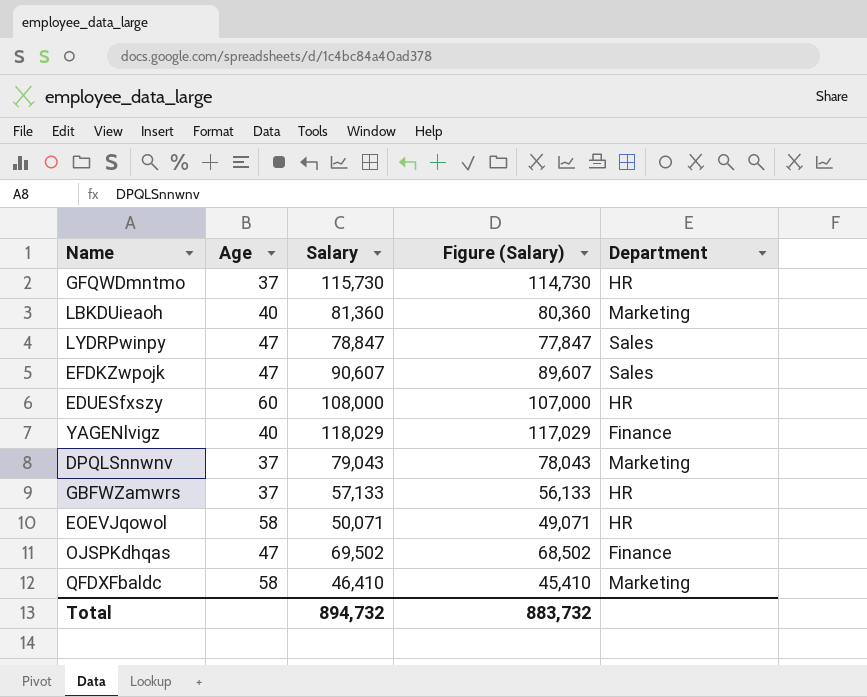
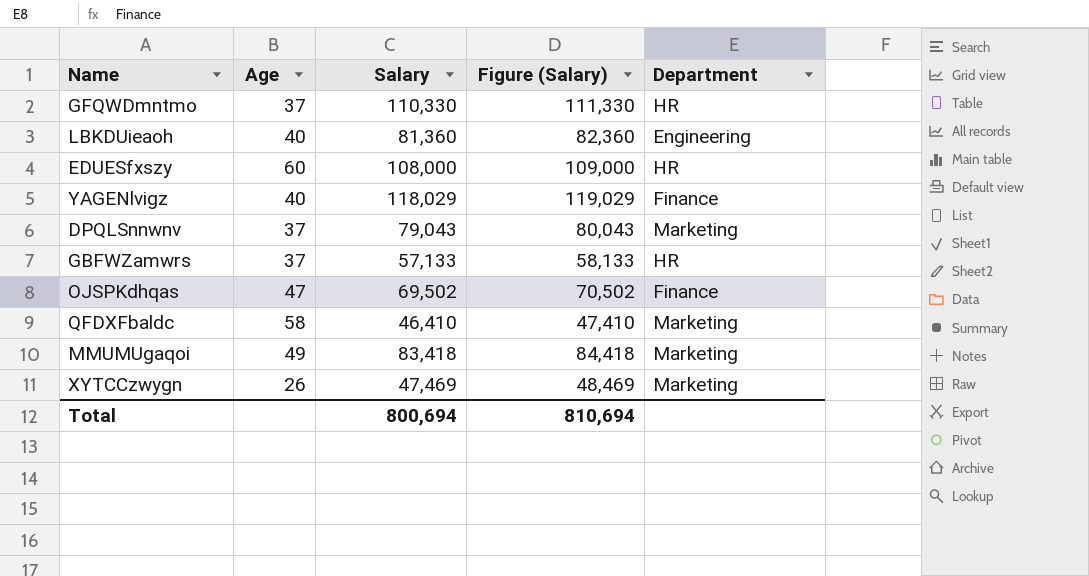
column Figure (Salary) | formula: [Salary] - 1000 -> [Salary] + 1000
row LYDRPwinpy: 47 | 78,847 | 77,847 | Sales -> none
row EFDKZwpojk: 47 | 90,607 | 89,607 | Sales -> none
row EOEVJqowol: 58 | 50,071 | 49,071 | HR -> none
GFQWDmntmo | Salary: 115,730 -> 110,330
LBKDUieaoh | Department: Marketing -> Engineering
row MMUMUgaqoi: none -> 49 | 83,418 | 84,418 | Marketing
row XYTCCzwygn: none -> 26 | 47,469 | 48,469 | Marketing
Total | Salary: 894,732 -> 800,694
Total | Figure (Salary): 883,732 -> 810,694

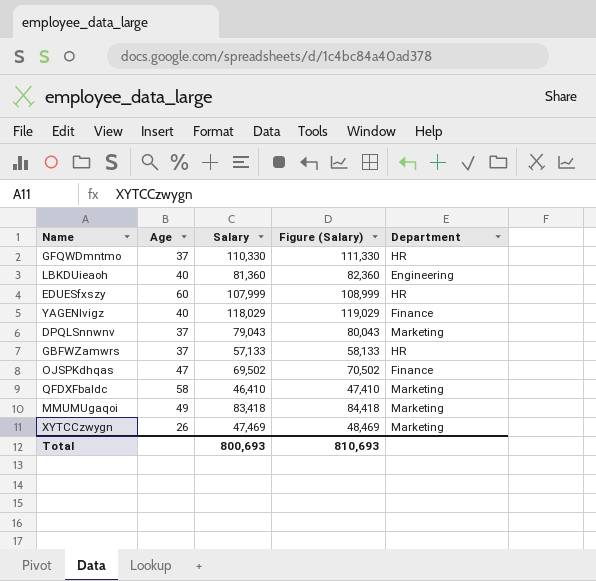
EDUESfxszy | Salary: 108,000 -> 107,999
EDUESfxszy | Figure (Salary): 109,000 -> 108,999
Total | Salary: 800,694 -> 800,693
Total | Figure (Salary): 810,694 -> 810,693

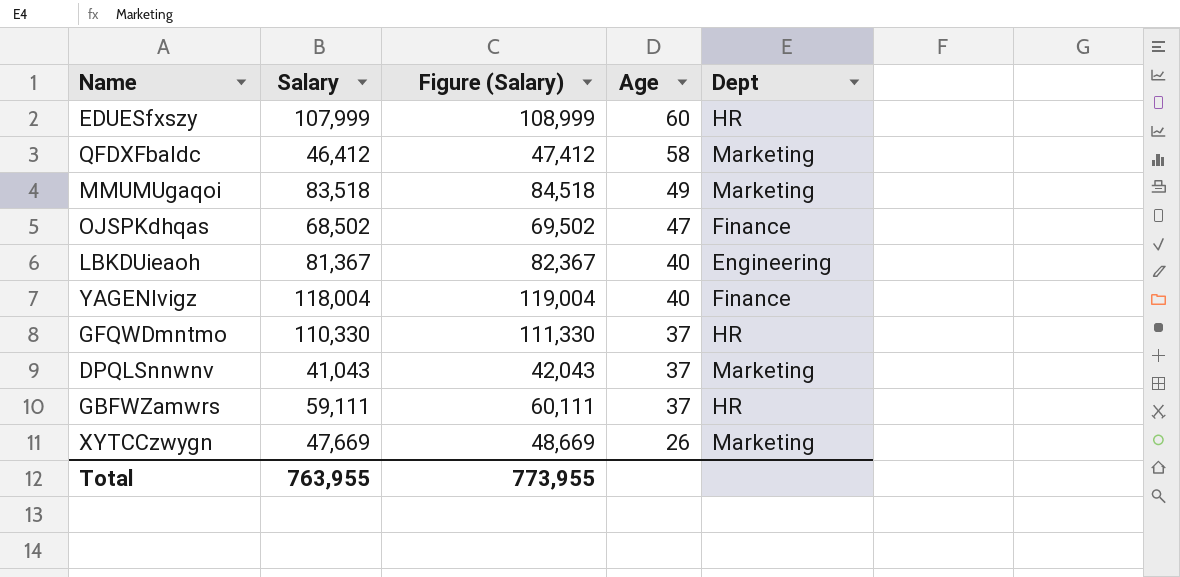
row order: none -> Age descending
column Age | position: 2 -> 4
column name: Department -> Dept
QFDXFbaldc | Salary: 46,410 -> 46,412
QFDXFbaldc | Figure (Salary): 47,410 -> 47,412
MMUMUgaqoi | Salary: 83,418 -> 83,518
MMUMUgaqoi | Figure (Salary): 84,418 -> 84,518
OJSPKdhqas | Salary: 69,502 -> 68,502
OJSPKdhqas | Figure (Salary): 70,502 -> 69,502
LBKDUieaoh | Salary: 81,360 -> 81,367
LBKDUieaoh | Figure (Salary): 82,360 -> 82,367
YAGENlvigz | Salary: 118,029 -> 118,004
YAGENlvigz | Figure (Salary): 119,029 -> 119,004
DPQLSnnwnv | Salary: 79,043 -> 41,043
DPQLSnnwnv | Figure (Salary): 80,043 -> 42,043
GBFWZamwrs | Salary: 57,133 -> 59,111
GBFWZamwrs | Figure (Salary): 58,133 -> 60,111
XYTCCzwygn | Salary: 47,469 -> 47,669
XYTCCzwygn | Figure (Salary): 48,469 -> 48,669
Total | Salary: 800,693 -> 763,955
Total | Figure (Salary): 810,693 -> 773,955

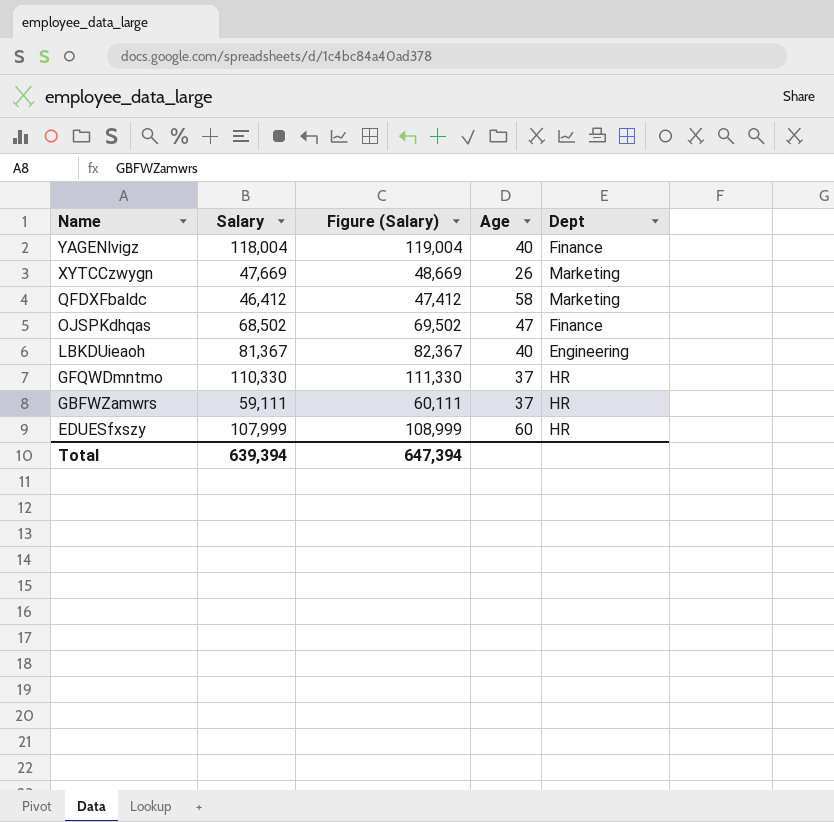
row order: Age descending -> Name descending
row MMUMUgaqoi: 83,518 | 84,518 | 49 | Marketing -> none
row DPQLSnnwnv: 41,043 | 42,043 | 37 | Marketing -> none
Total | Salary: 763,955 -> 639,394
Total | Figure (Salary): 773,955 -> 647,394

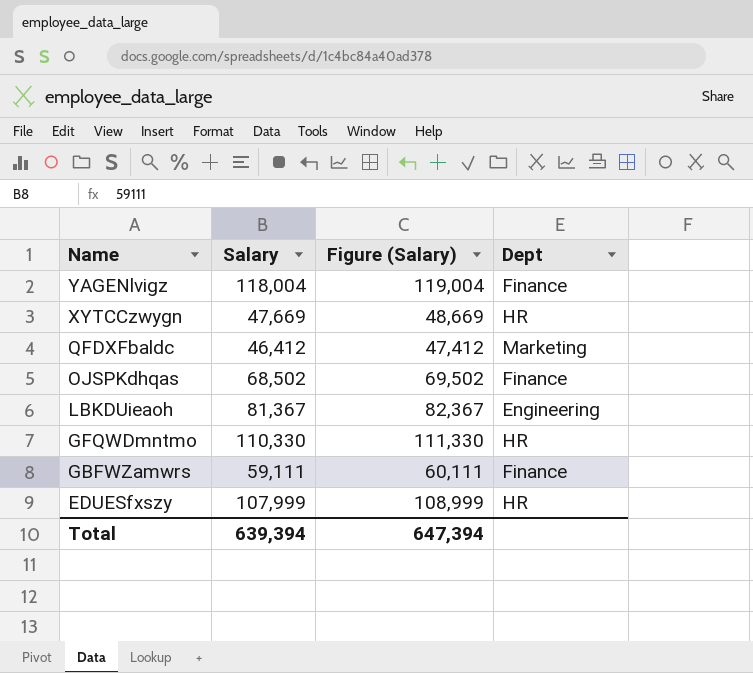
column Age | position: 4 -> none
XYTCCzwygn | Dept: Marketing -> HR
GBFWZamwrs | Dept: HR -> Finance

